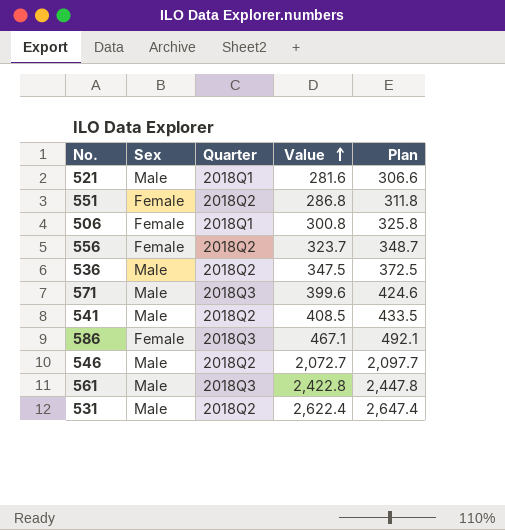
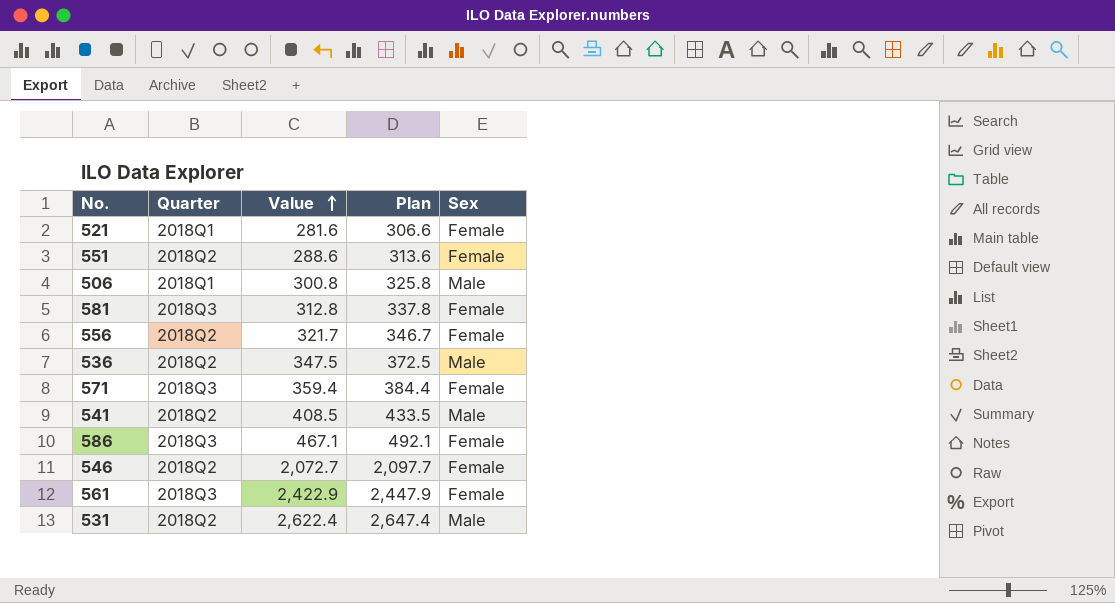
column Sex | position: 2 -> 5
521 | Sex: Male -> Female
551 | Value: 286.8 -> 288.6
551 | Plan: 311.8 -> 313.6
506 | Sex: Female -> Male
row 581: none -> 2018Q3 | 312.8 | 337.8 | Female
556 | Value: 323.7 -> 321.7
556 | Plan: 348.7 -> 346.7
571 | Value: 399.6 -> 359.4
571 | Plan: 424.6 -> 384.4
571 | Sex: Male -> Female
546 | Sex: Male -> Female
561 | Value: 2,422.8 -> 2,422.9
561 | Plan: 2,447.8 -> 2,447.9
561 | Sex: Male -> Female

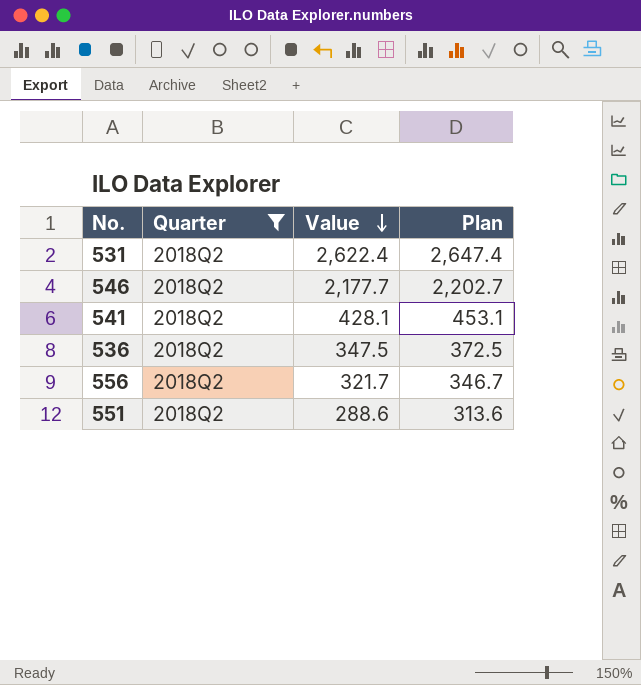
filter: none -> Quarter = 2018Q2
row order: Value ascending -> Value descending
column Sex | position: 5 -> none
546 | Value: 2,072.7 -> 2,177.7
546 | Plan: 2,097.7 -> 2,202.7
541 | Value: 408.5 -> 428.1
541 | Plan: 433.5 -> 453.1

